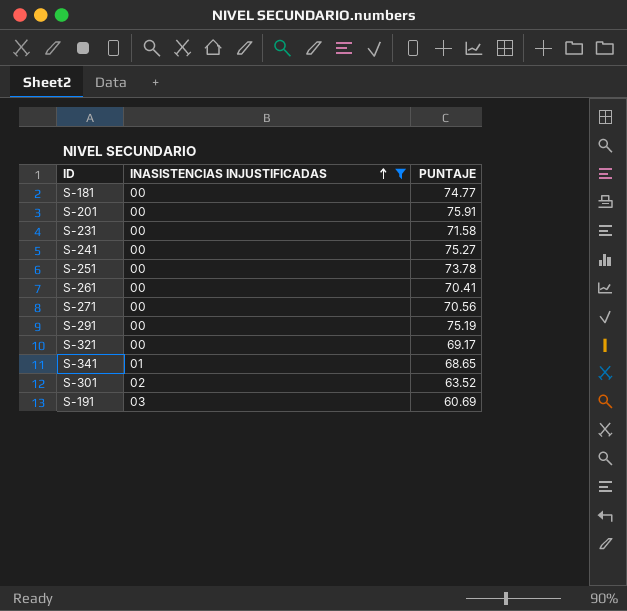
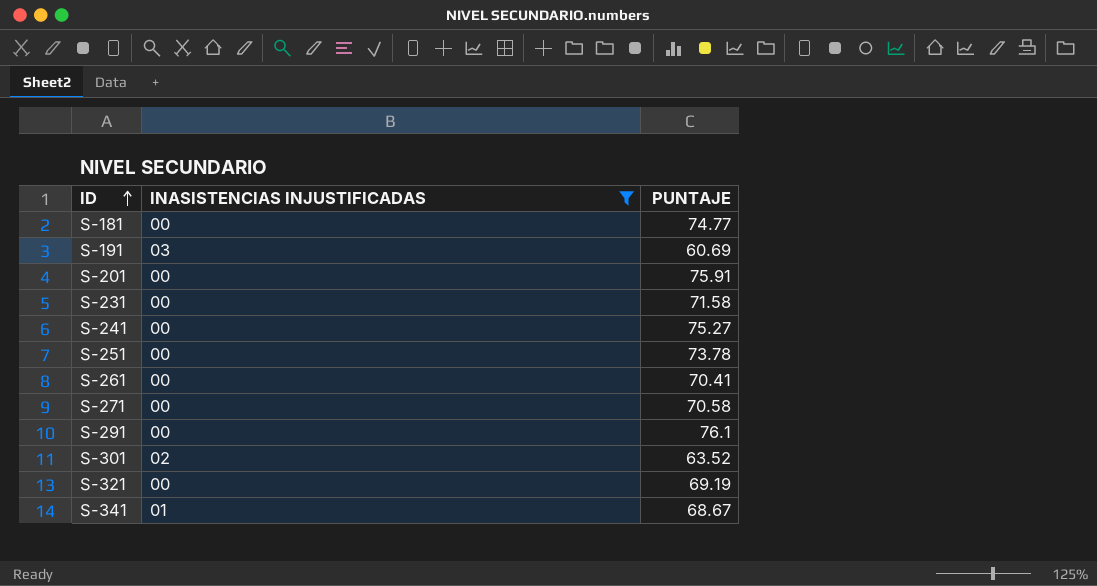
row order: INASISTENCIAS INJUSTIFICADAS ascending -> ID ascending
S-271 | PUNTAJE: 70.56 -> 70.58
S-291 | PUNTAJE: 75.19 -> 76.1
S-321 | PUNTAJE: 69.17 -> 69.19
S-341 | PUNTAJE: 68.65 -> 68.67

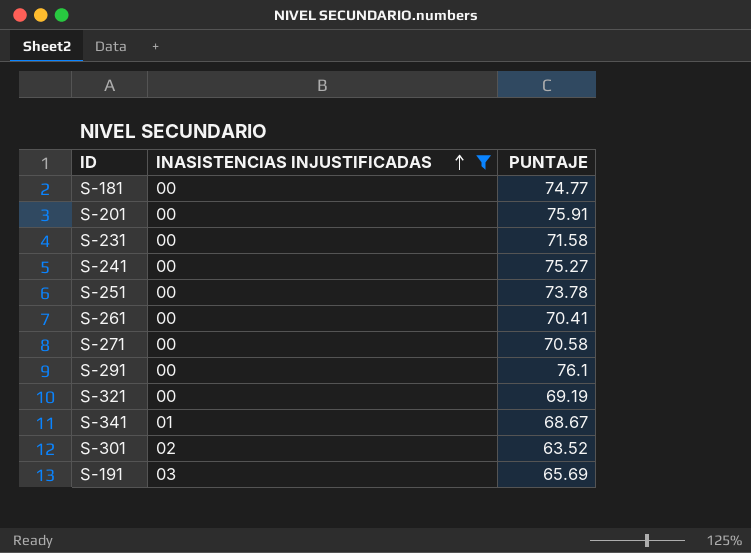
row order: ID ascending -> INASISTENCIAS INJUSTIFICADAS ascending
S-191 | PUNTAJE: 60.69 -> 65.69

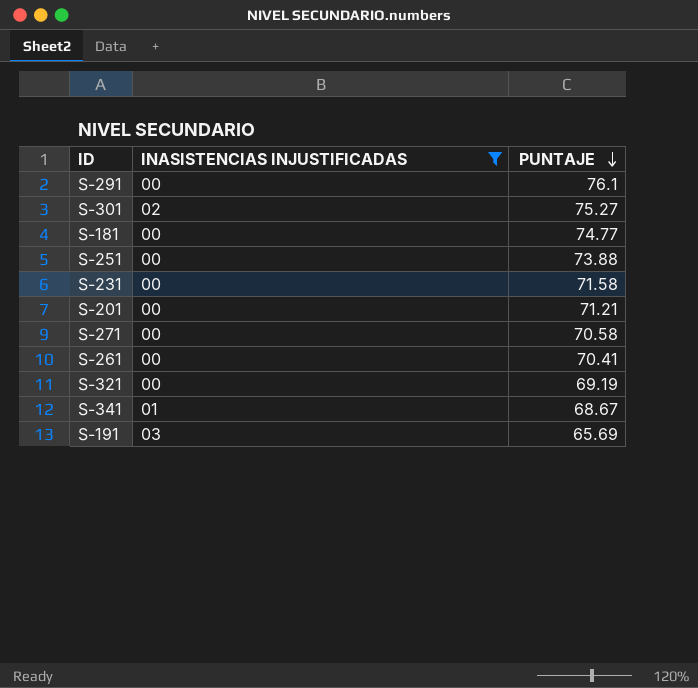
row order: INASISTENCIAS INJUSTIFICADAS ascending -> PUNTAJE descending
row S-241: 00 | 75.27 -> none
S-301 | PUNTAJE: 63.52 -> 75.27
S-251 | PUNTAJE: 73.78 -> 73.88
S-201 | PUNTAJE: 75.91 -> 71.21

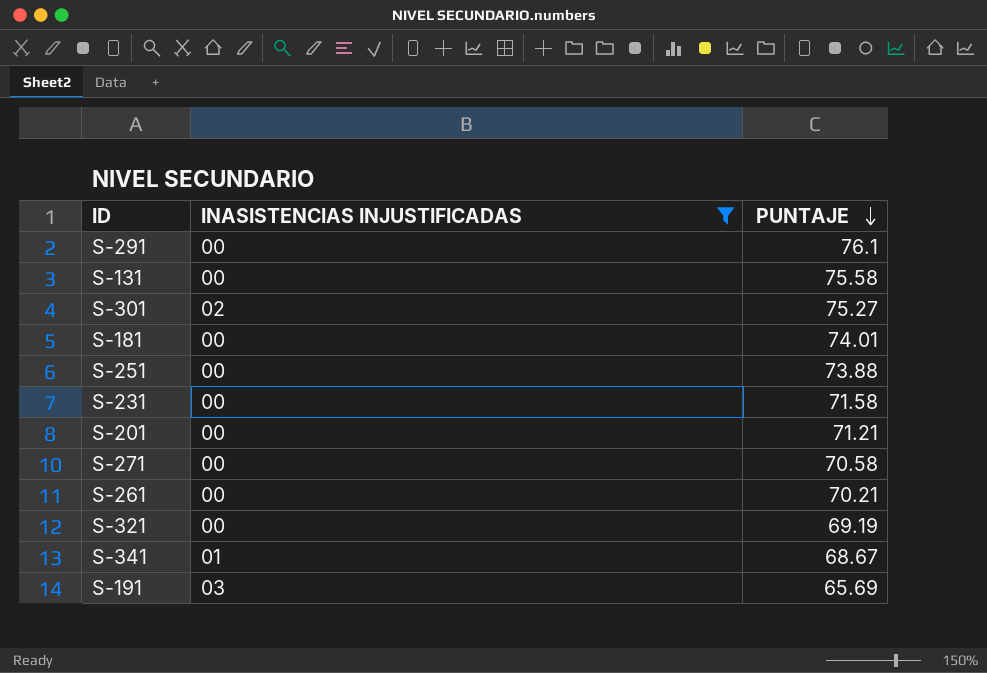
row S-131: none -> 00 | 75.58
S-181 | PUNTAJE: 74.77 -> 74.01
S-261 | PUNTAJE: 70.41 -> 70.21

